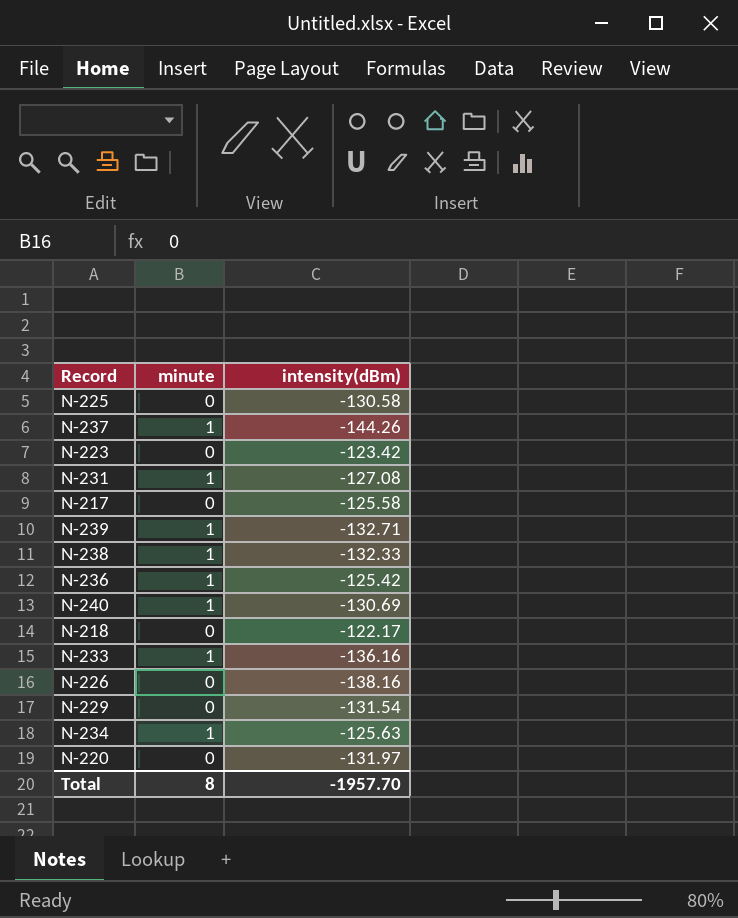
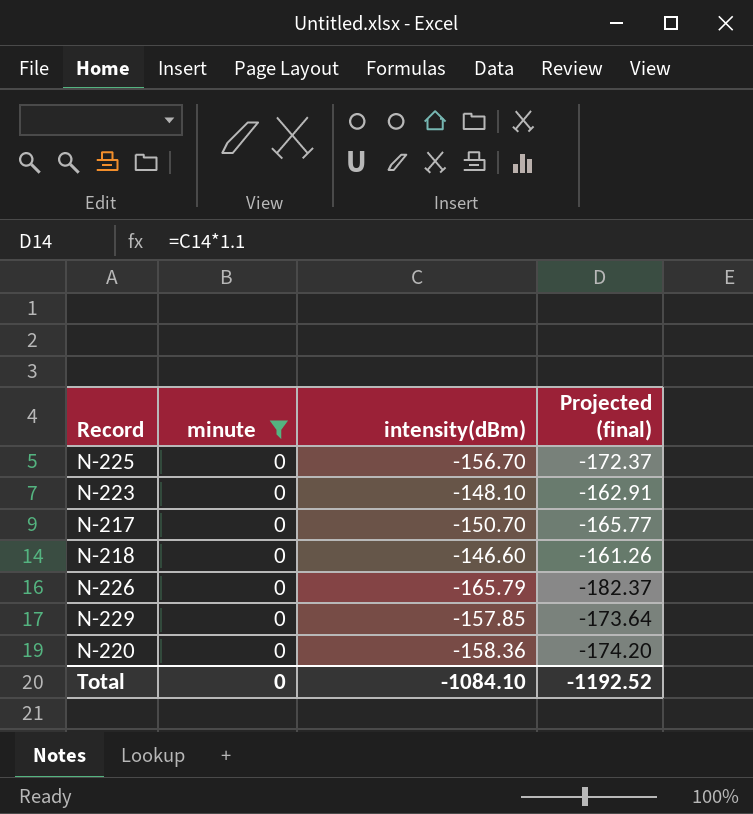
filter: none -> minute = 0
column Projected (final) | formula: none -> [intensity(dBm)] * 1.1
N-225 | intensity(dBm): -130.58 -> -156.70
N-223 | intensity(dBm): -123.42 -> -148.10
N-217 | intensity(dBm): -125.58 -> -150.70
N-218 | intensity(dBm): -122.17 -> -146.60
N-226 | intensity(dBm): -138.16 -> -165.79
N-229 | intensity(dBm): -131.54 -> -157.85
N-220 | intensity(dBm): -131.97 -> -158.36
Total | minute: 8 -> 0
Total | intensity(dBm): -1957.70 -> -1084.10

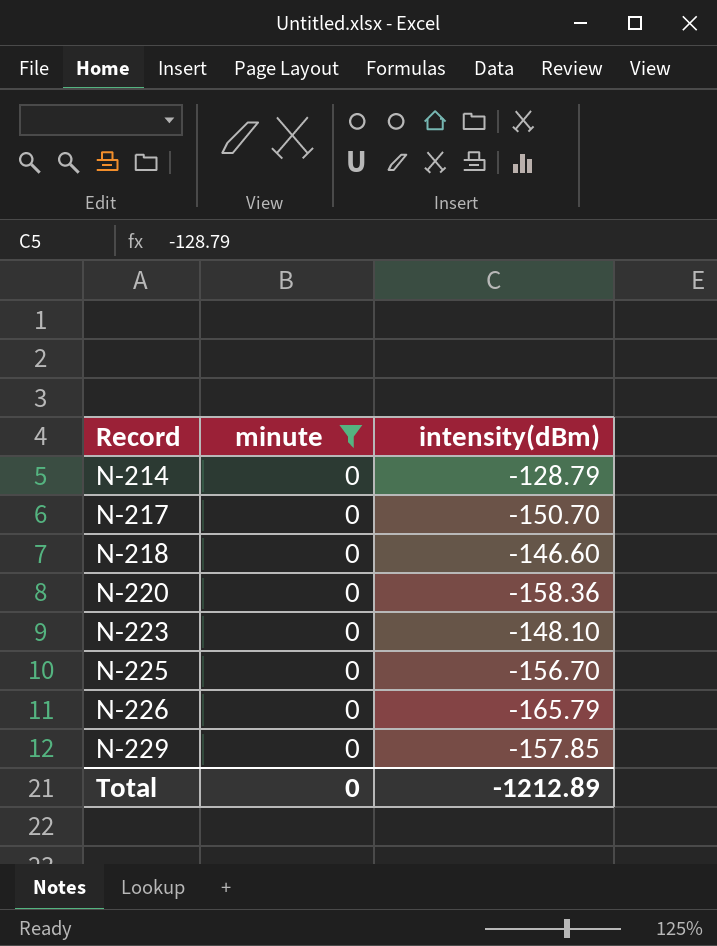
row order: none -> Record ascending
column Projected (final) | formula: [intensity(dBm)] * 1.1 -> none
row N-214: none -> 0 | -128.79
Total | intensity(dBm): -1084.10 -> -1212.89

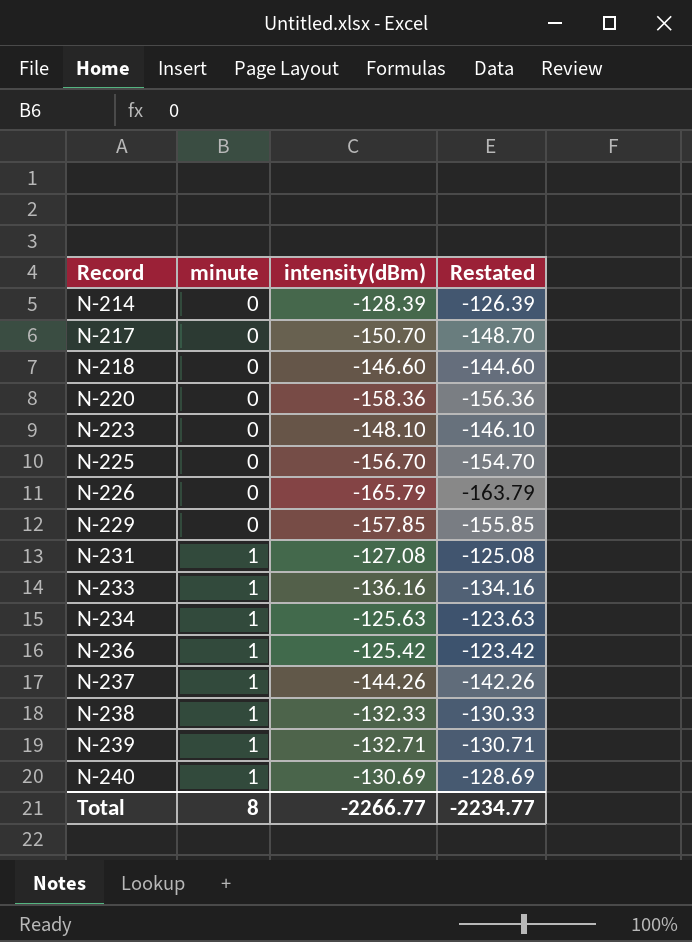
filter: minute = 0 -> none
column Restated | formula: none -> [intensity(dBm)] + 2
N-214 | intensity(dBm): -128.79 -> -128.39
Total | minute: 0 -> 8
Total | intensity(dBm): -1212.89 -> -2266.77

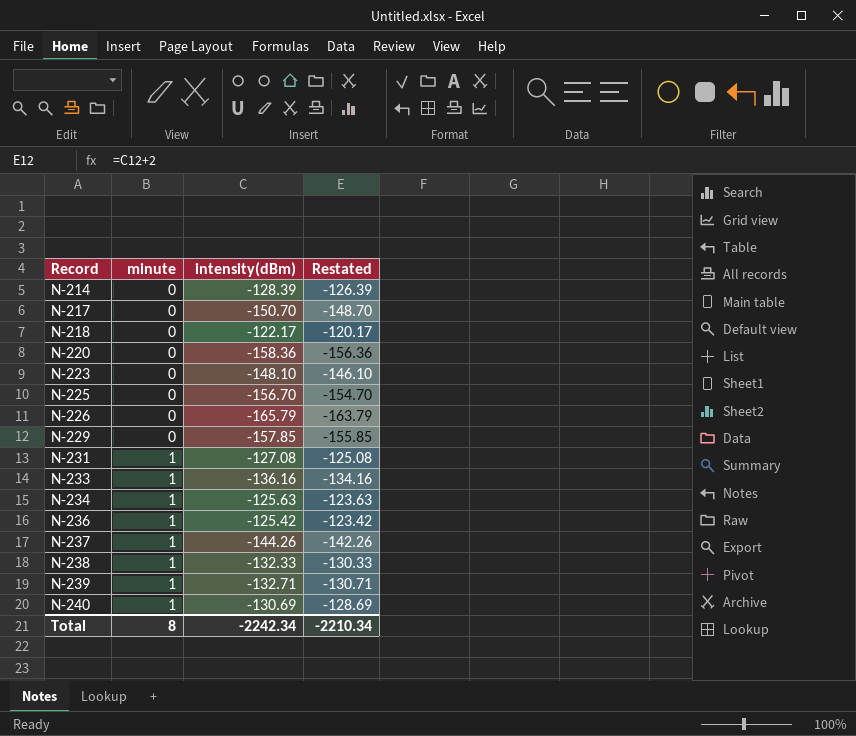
N-218 | intensity(dBm): -146.60 -> -122.17
N-218 | Restated: -144.60 -> -120.17
Total | intensity(dBm): -2266.77 -> -2242.34
Total | Restated: -2234.77 -> -2210.34

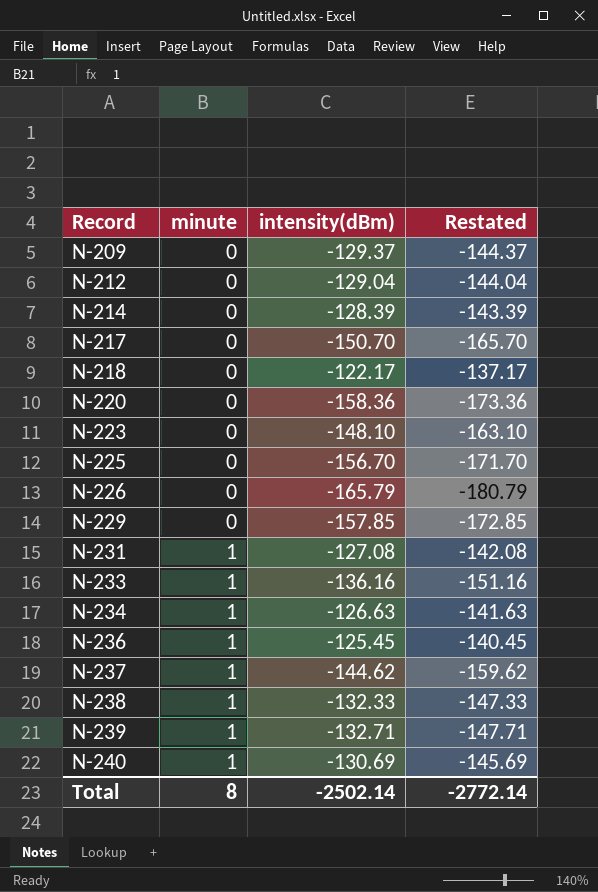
column Restated | formula: [intensity(dBm)] + 2 -> [intensity(dBm)] - 15
row N-209: none -> 0 | -129.37 | -144.37
row N-212: none -> 0 | -129.04 | -144.04
N-234 | intensity(dBm): -125.63 -> -126.63
N-236 | intensity(dBm): -125.42 -> -125.45
N-237 | intensity(dBm): -144.26 -> -144.62
Total | intensity(dBm): -2242.34 -> -2502.14
Total | Restated: -2210.34 -> -2772.14

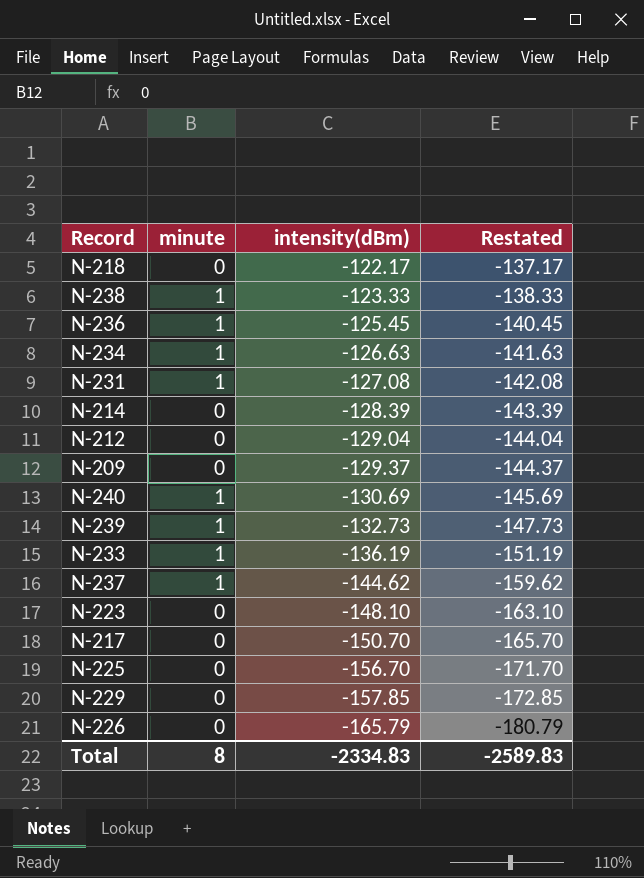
row order: Record ascending -> intensity(dBm) descending
row N-220: 0 | -158.36 | -173.36 -> none
N-238 | intensity(dBm): -132.33 -> -123.33
N-238 | Restated: -147.33 -> -138.33
N-239 | intensity(dBm): -132.71 -> -132.73
N-239 | Restated: -147.71 -> -147.73
N-233 | intensity(dBm): -136.16 -> -136.19
N-233 | Restated: -151.16 -> -151.19
Total | intensity(dBm): -2502.14 -> -2334.83
Total | Restated: -2772.14 -> -2589.83

